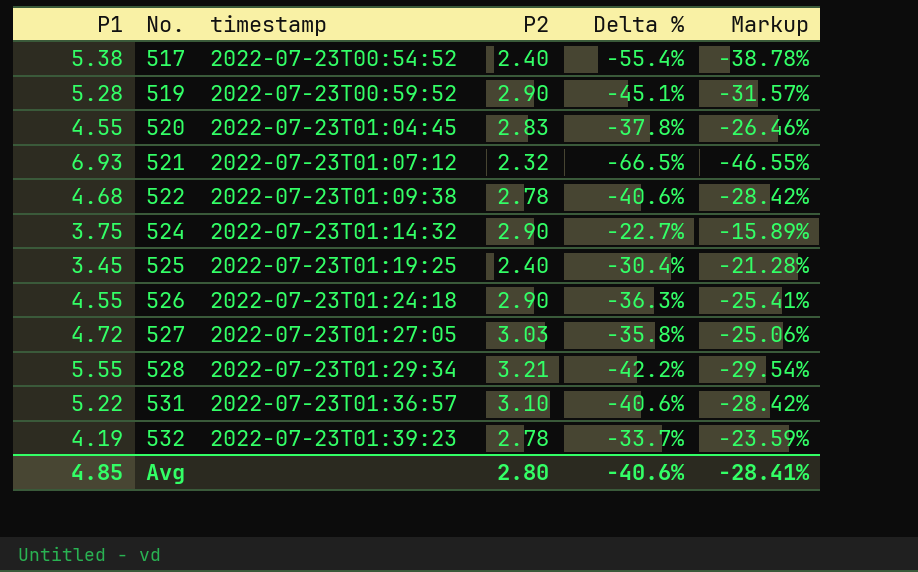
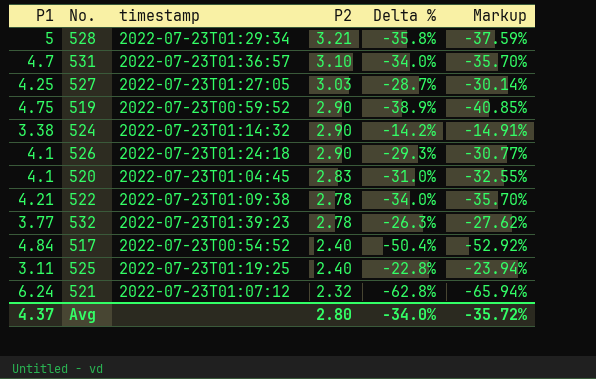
row order: No. ascending -> P2 descending
column Markup | formula: [Delta %] * 0.7 -> [Delta %] * 1.05
528 | P1: 5.55 -> 5
528 | Delta %: -42.2% -> -35.8%
531 | P1: 5.22 -> 4.7
531 | Delta %: -40.6% -> -34.0%
527 | P1: 4.72 -> 4.25
527 | Delta %: -35.8% -> -28.7%
519 | P1: 5.28 -> 4.75
519 | Delta %: -45.1% -> -38.9%
524 | P1: 3.75 -> 3.38
524 | Delta %: -22.7% -> -14.2%
526 | P1: 4.55 -> 4.1
526 | Delta %: -36.3% -> -29.3%
520 | P1: 4.55 -> 4.1
520 | Delta %: -37.8% -> -31.0%
522 | P1: 4.68 -> 4.21
522 | Delta %: -40.6% -> -34.0%
532 | P1: 4.19 -> 3.77
532 | Delta %: -33.7% -> -26.3%
517 | P1: 5.38 -> 4.84
517 | Delta %: -55.4% -> -50.4%
525 | P1: 3.45 -> 3.11
525 | Delta %: -30.4% -> -22.8%
521 | P1: 6.93 -> 6.24
521 | Delta %: -66.5% -> -62.8%
Avg | P1: 4.85 -> 4.37
Avg | Delta %: -40.6% -> -34.0%
Avg | Markup: -28.41% -> -35.72%

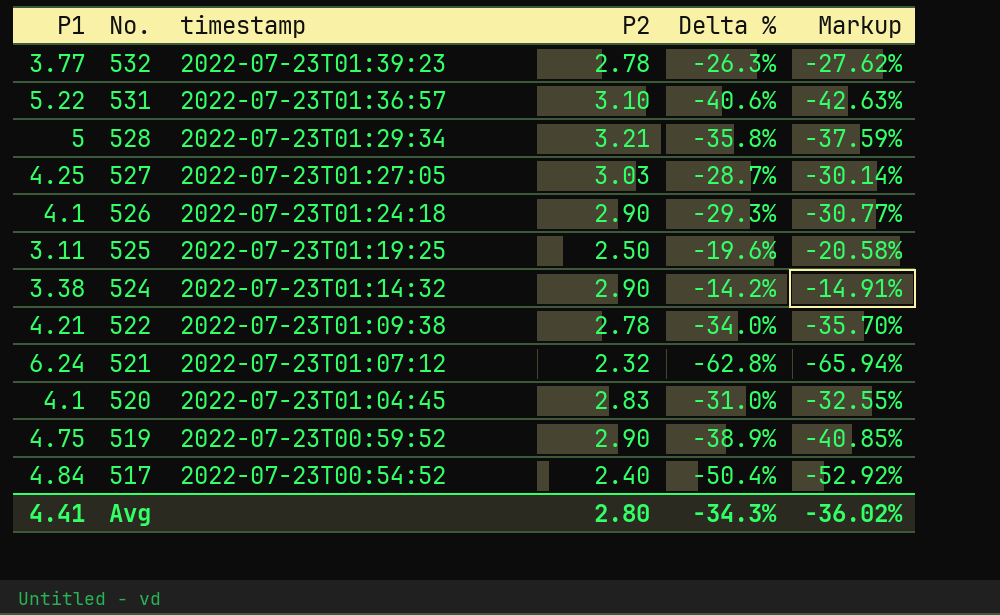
row order: P2 descending -> No. descending
531 | P1: 4.7 -> 5.22
531 | Delta %: -34.0% -> -40.6%
531 | Markup: -35.70% -> -42.63%
525 | P2: 2.40 -> 2.50
525 | Delta %: -22.8% -> -19.6%
525 | Markup: -23.94% -> -20.58%
Avg | P1: 4.37 -> 4.41
Avg | Delta %: -34.0% -> -34.3%
Avg | Markup: -35.72% -> -36.02%

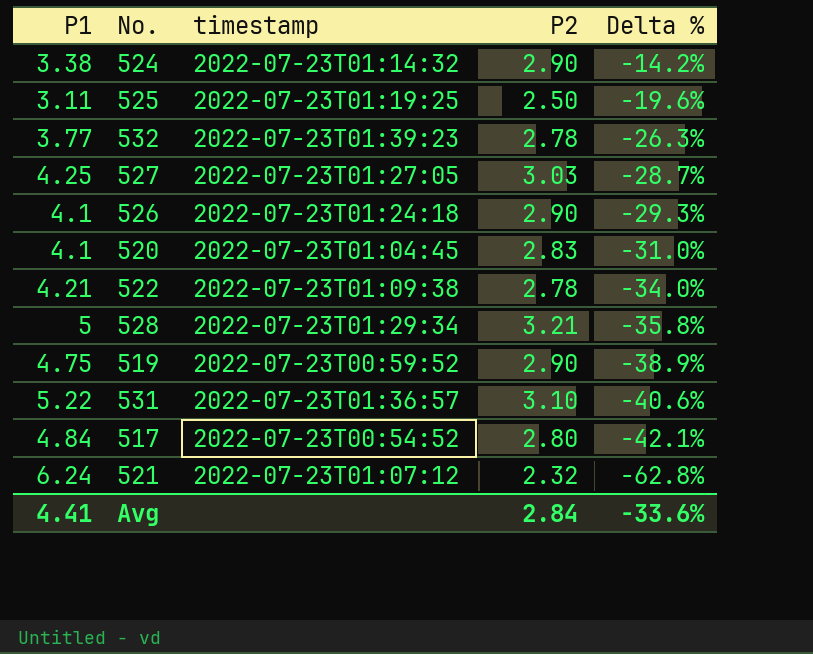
row order: No. descending -> Delta % descending
column Markup | formula: [Delta %] * 1.05 -> none
517 | P2: 2.40 -> 2.80
517 | Delta %: -50.4% -> -42.1%
Avg | P2: 2.80 -> 2.84
Avg | Delta %: -34.3% -> -33.6%

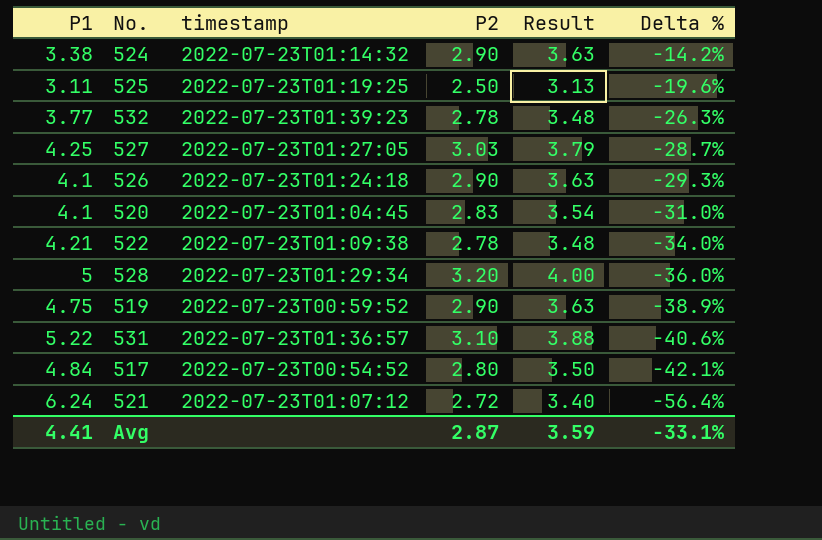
column Result | formula: none -> [P2] * 1.25
528 | P2: 3.21 -> 3.20
528 | Delta %: -35.8% -> -36.0%
521 | P2: 2.32 -> 2.72
521 | Delta %: -62.8% -> -56.4%
Avg | P2: 2.84 -> 2.87
Avg | Delta %: -33.6% -> -33.1%

